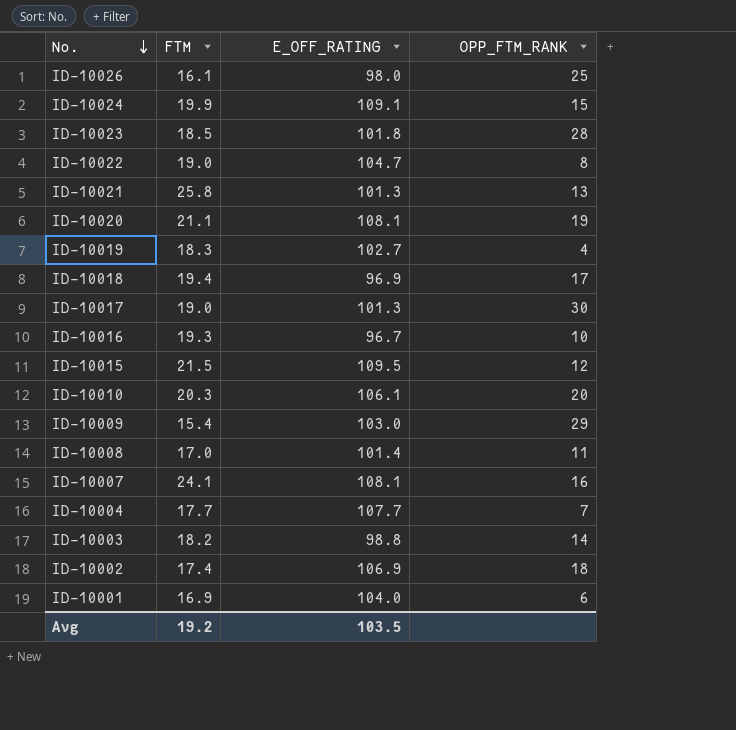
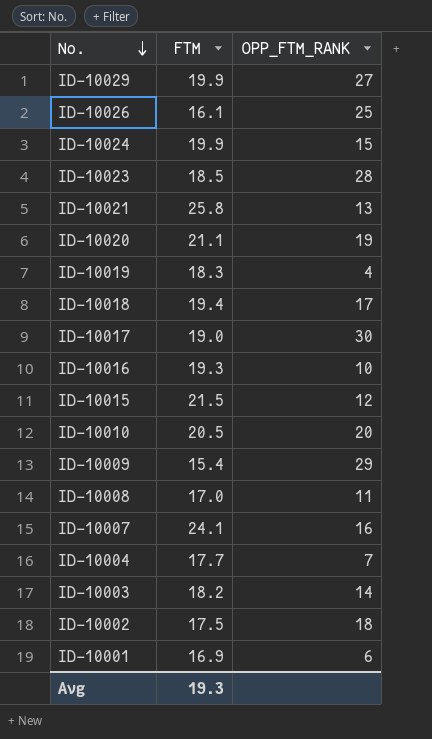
column E_OFF_RATING | position: 3 -> none
row ID-10022: 19.0 | 104.7 | 8 -> none
row ID-10029: none -> 19.9 | 27
ID-10010 | FTM: 20.3 -> 20.5
ID-10002 | FTM: 17.4 -> 17.5
Avg | FTM: 19.2 -> 19.3

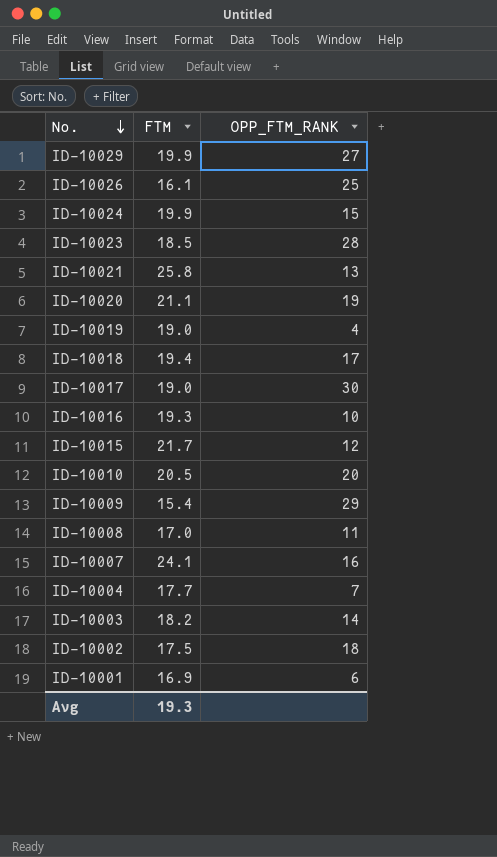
ID-10019 | FTM: 18.3 -> 19.0
ID-10015 | FTM: 21.5 -> 21.7

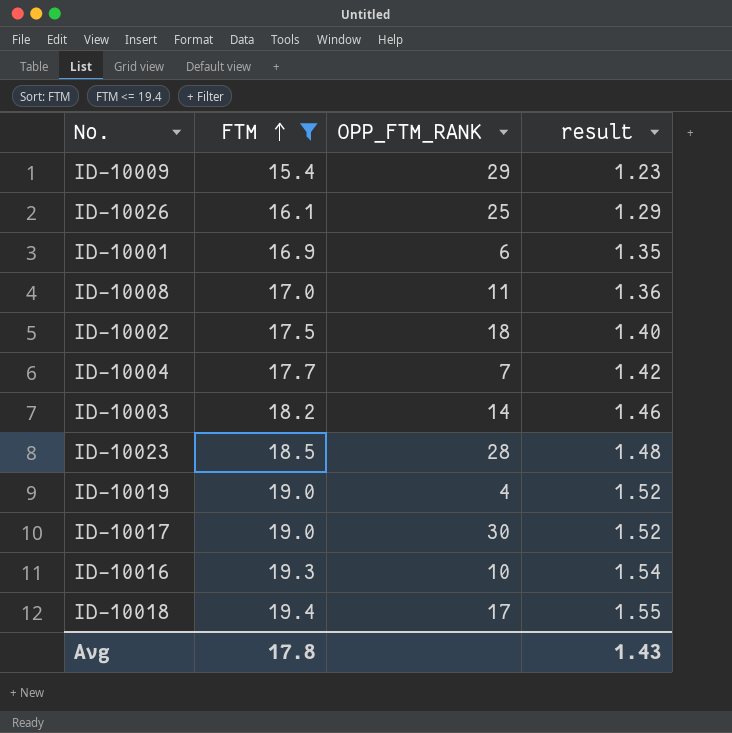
filter: none -> FTM <= 19.4
row order: No. descending -> FTM ascending
column result | formula: none -> [FTM] * 0.08
Avg | FTM: 19.3 -> 17.8

